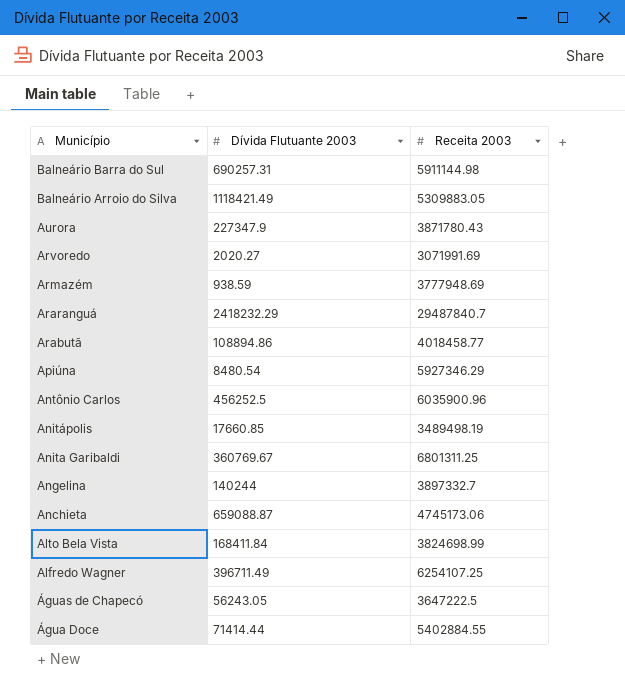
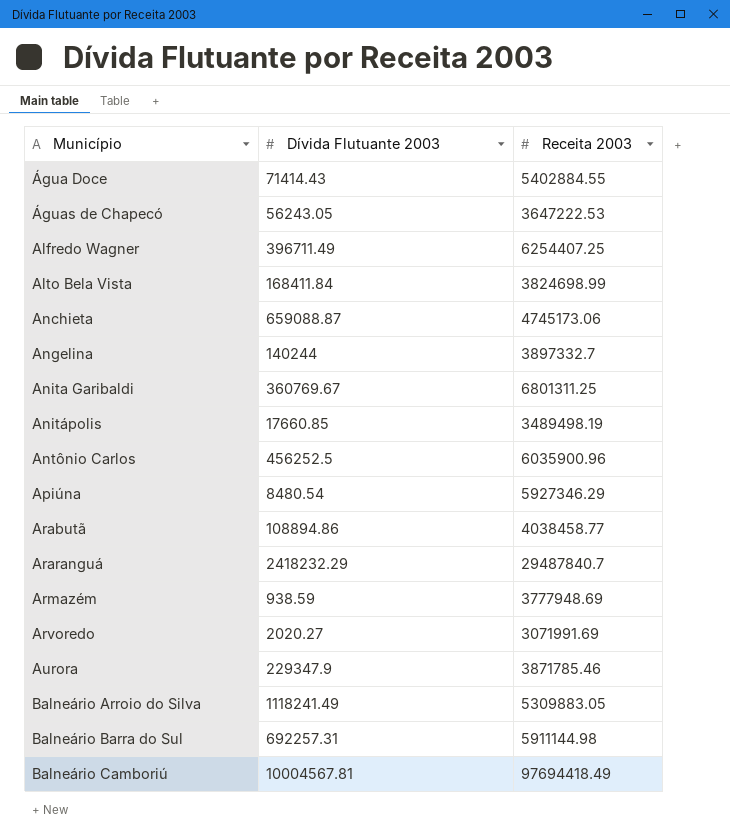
row order: Município descending -> Município ascending
Água Doce | Dívida Flutuante 2003: 71414.44 -> 71414.43
Águas de Chapecó | Receita 2003: 3647222.5 -> 3647222.53
Alfredo Wagner | Receita 2003: 6254107.25 -> 6254407.25
Arabutã | Receita 2003: 4018458.77 -> 4038458.77
Aurora | Dívida Flutuante 2003: 227347.9 -> 229347.9
Aurora | Receita 2003: 3871780.43 -> 3871785.46
Balneário Arroio do Silva | Dívida Flutuante 2003: 1118421.49 -> 1118241.49
Balneário Barra do Sul | Dívida Flutuante 2003: 690257.31 -> 692257.31
row Balneário Camboriú: none -> 10004567.81 | 97694418.49

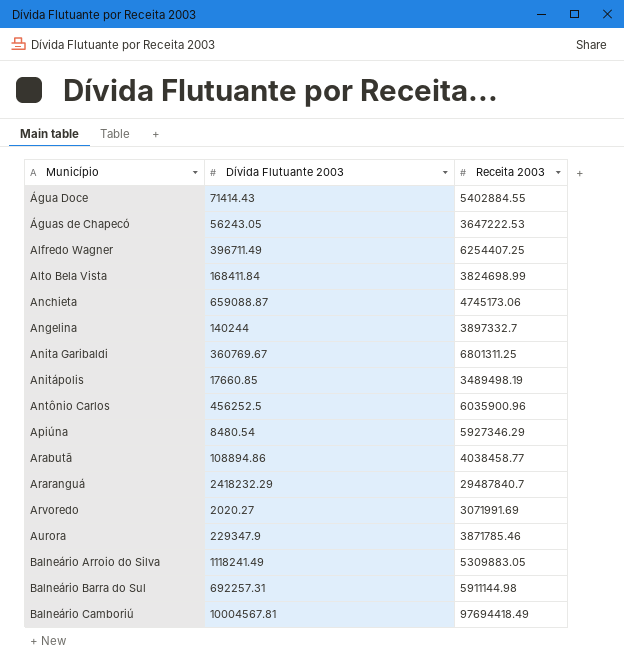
row Armazém: 938.59 | 3777948.69 -> none

